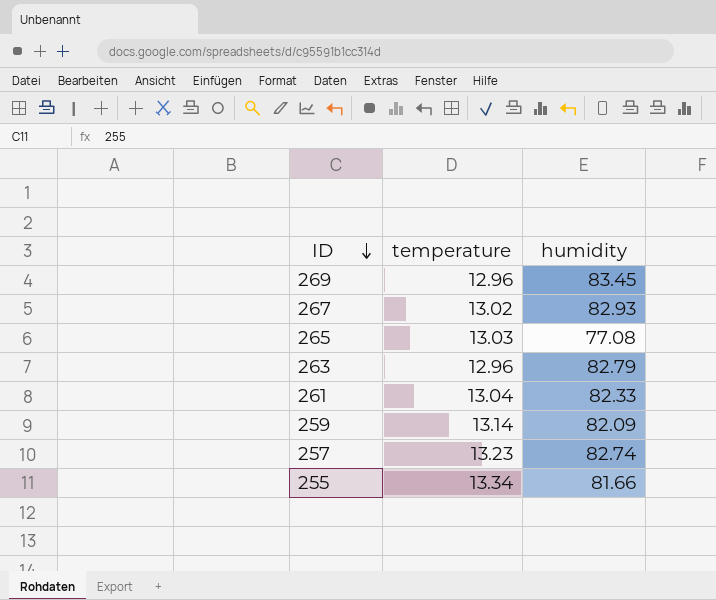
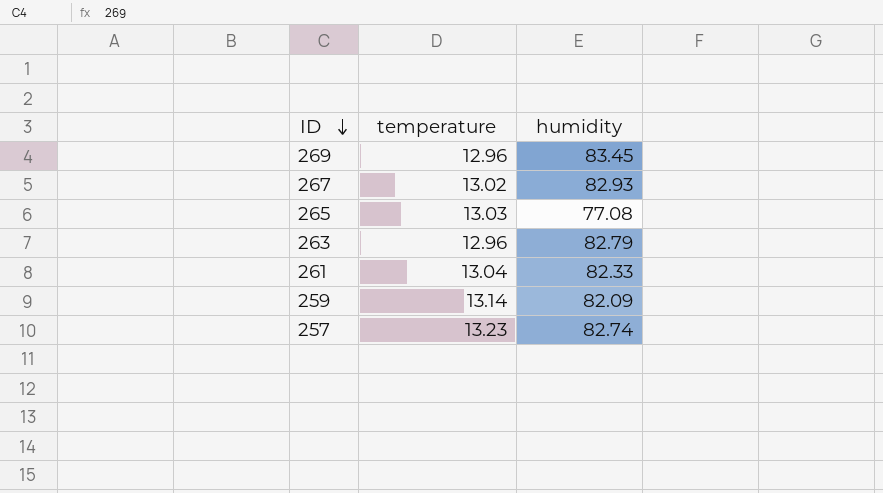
row 255: 13.34 | 81.66 -> none

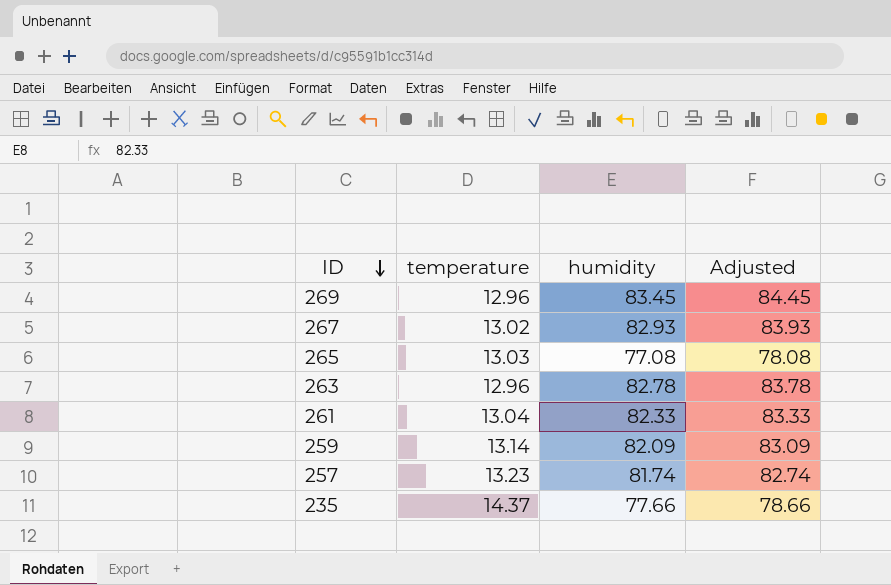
column Adjusted | formula: none -> [humidity] + 1
263 | humidity: 82.79 -> 82.78
257 | humidity: 82.74 -> 81.74
row 235: none -> 14.37 | 77.66 | 78.66

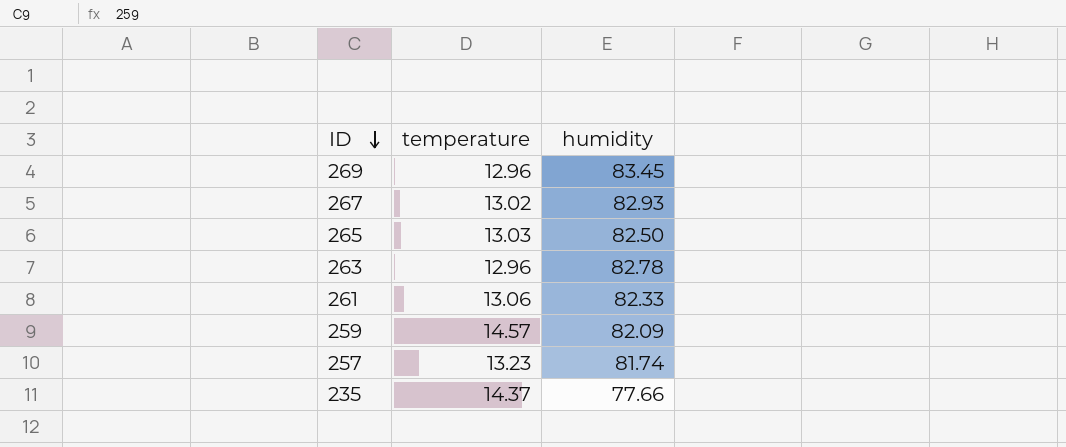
column Adjusted | formula: [humidity] + 1 -> none
265 | humidity: 77.08 -> 82.50
261 | temperature: 13.04 -> 13.06
259 | temperature: 13.14 -> 14.57

